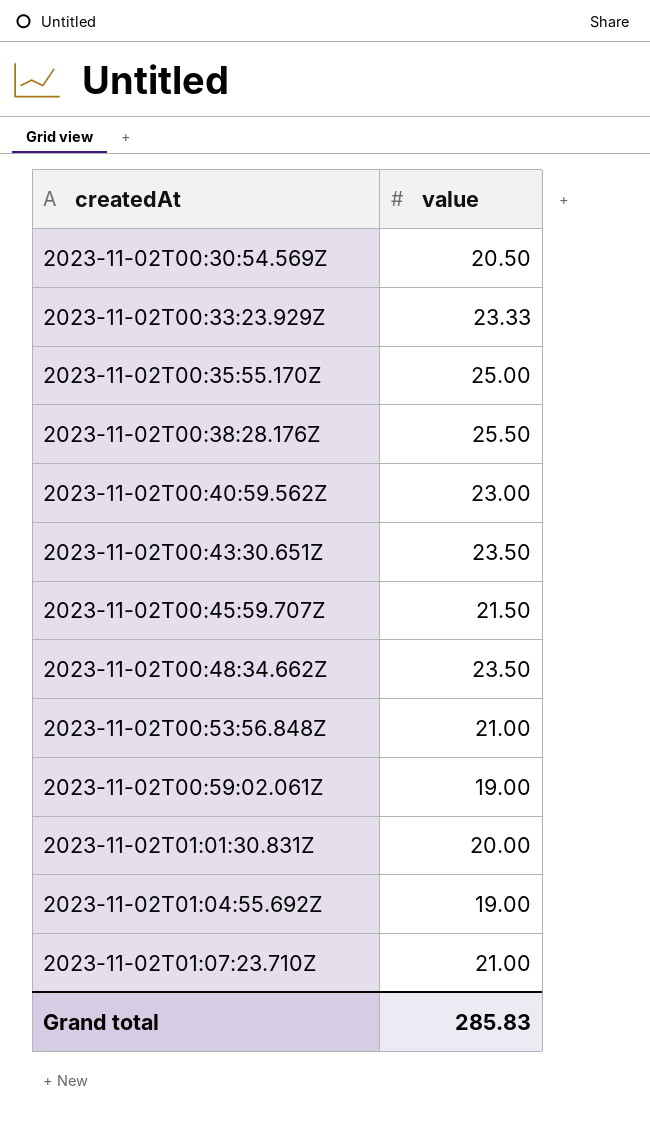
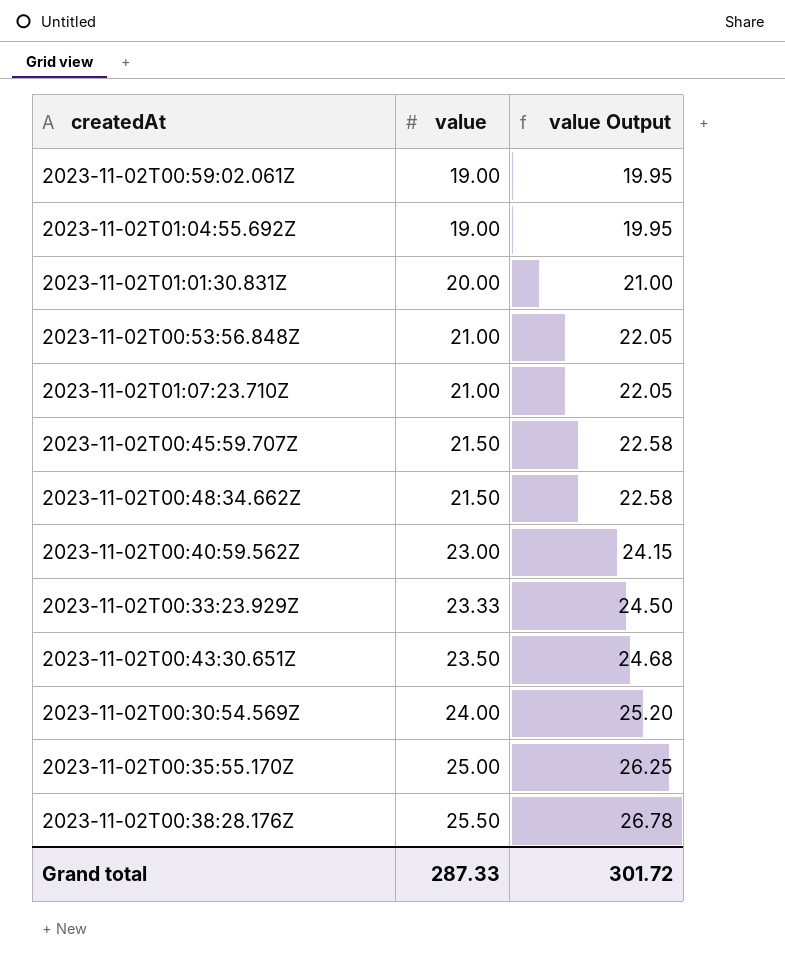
row order: createdAt ascending -> value ascending
column value Output | formula: none -> [value] * 1.05
2023-11-02T00:48:34.662Z | value: 23.50 -> 21.50
2023-11-02T00:30:54.569Z | value: 20.50 -> 24.00
Grand total | value: 285.83 -> 287.33

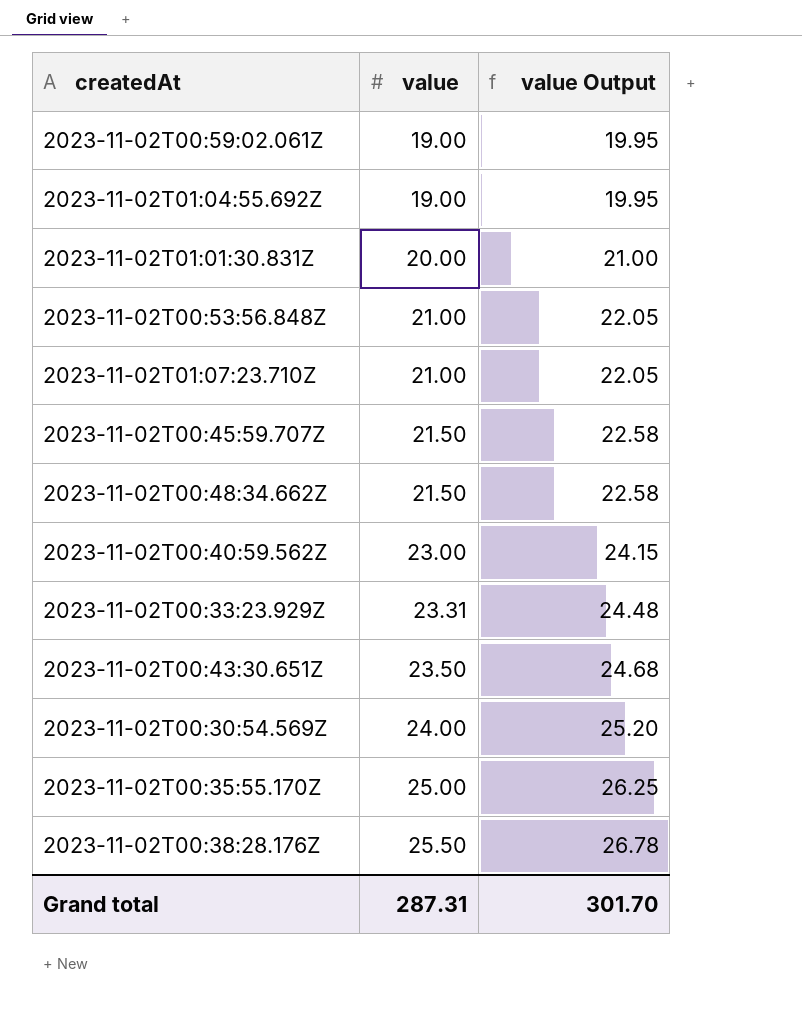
2023-11-02T00:33:23.929Z | value: 23.33 -> 23.31
2023-11-02T00:33:23.929Z | value Output: 24.50 -> 24.48
Grand total | value: 287.33 -> 287.31
Grand total | value Output: 301.72 -> 301.70

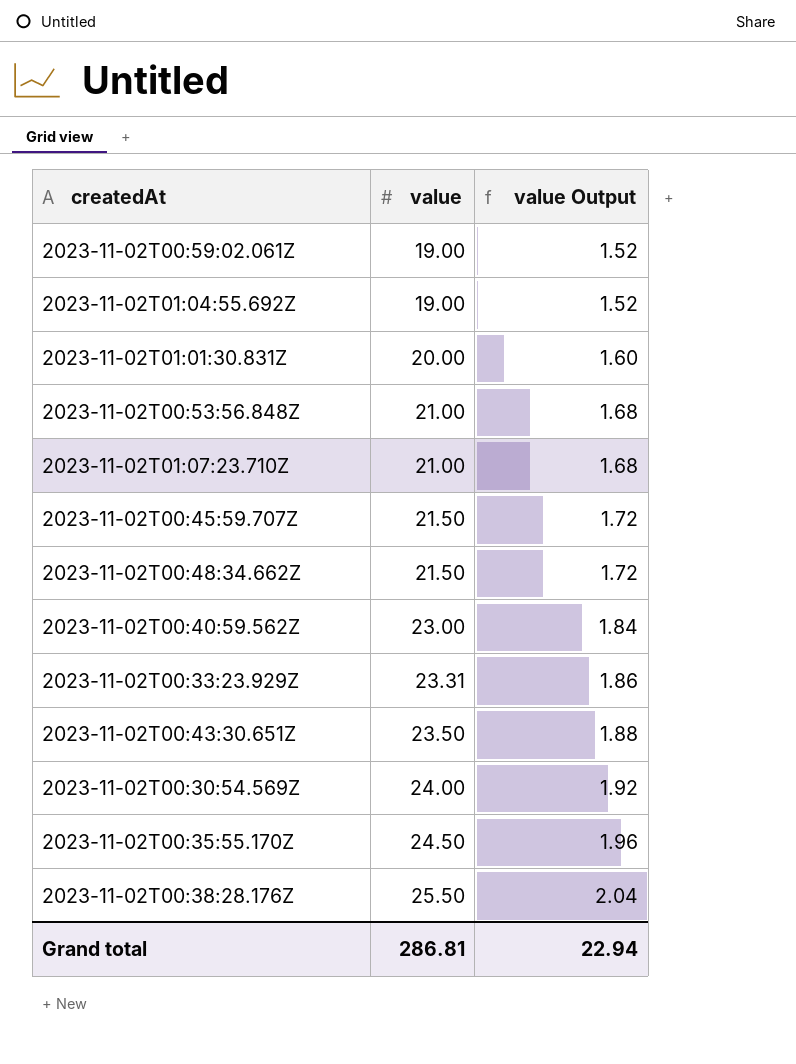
column value Output | formula: [value] * 1.05 -> [value] * 0.08
2023-11-02T00:35:55.170Z | value: 25.00 -> 24.50
Grand total | value: 287.31 -> 286.81
Grand total | value Output: 301.70 -> 22.94

